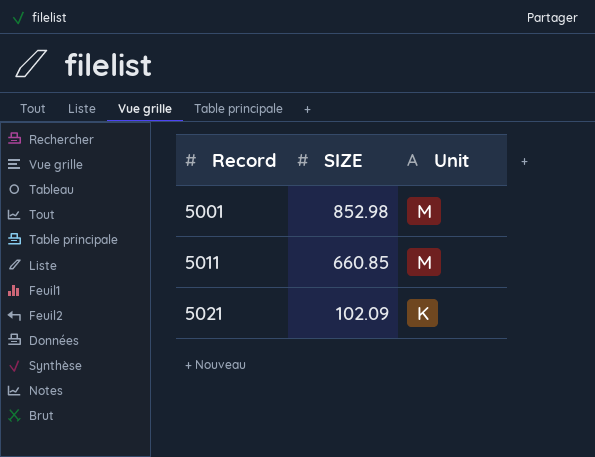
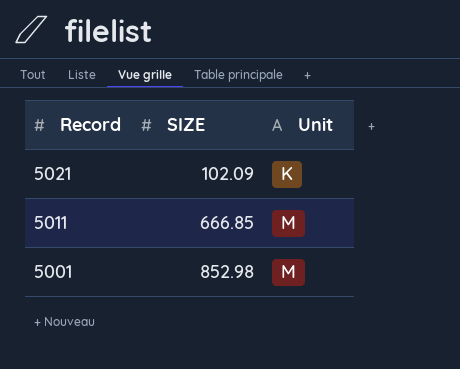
row order: Record ascending -> Record descending
5011 | SIZE: 660.85 -> 666.85

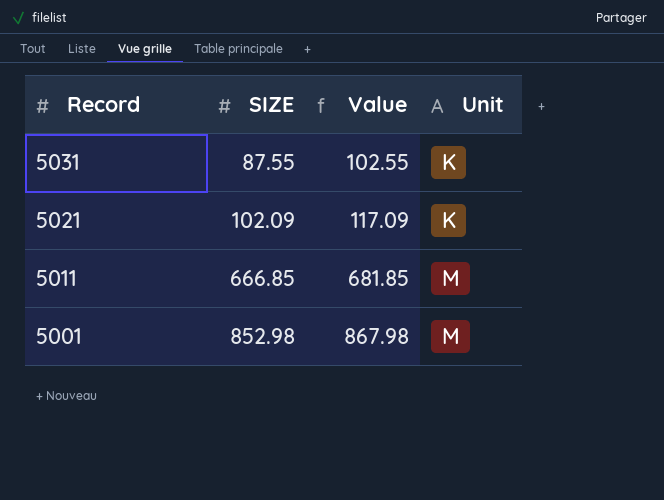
column Value | formula: none -> [SIZE] + 15
row 5031: none -> 87.55 | 102.55 | K

